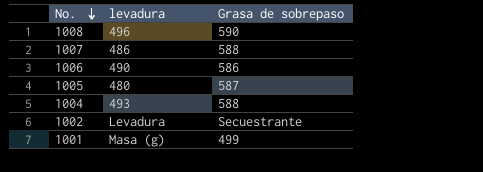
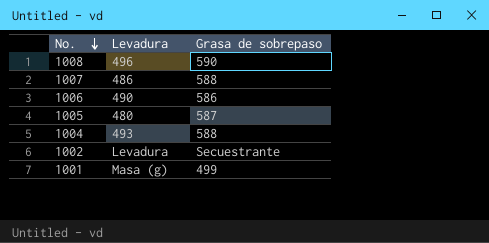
column name: levadura -> Levadura

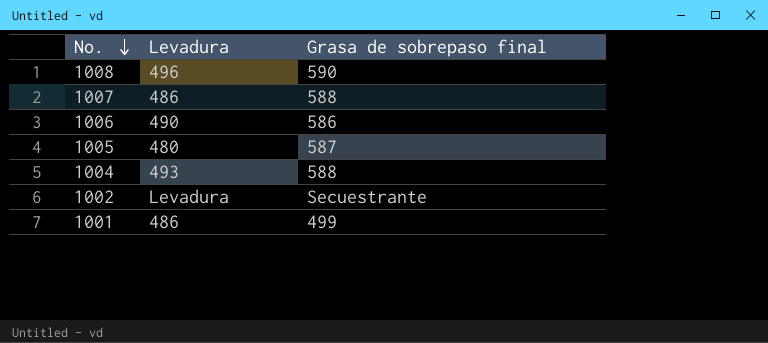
column name: Grasa de sobrepaso -> Grasa de sobrepaso final
1001 | Levadura: Masa (g) -> 486

